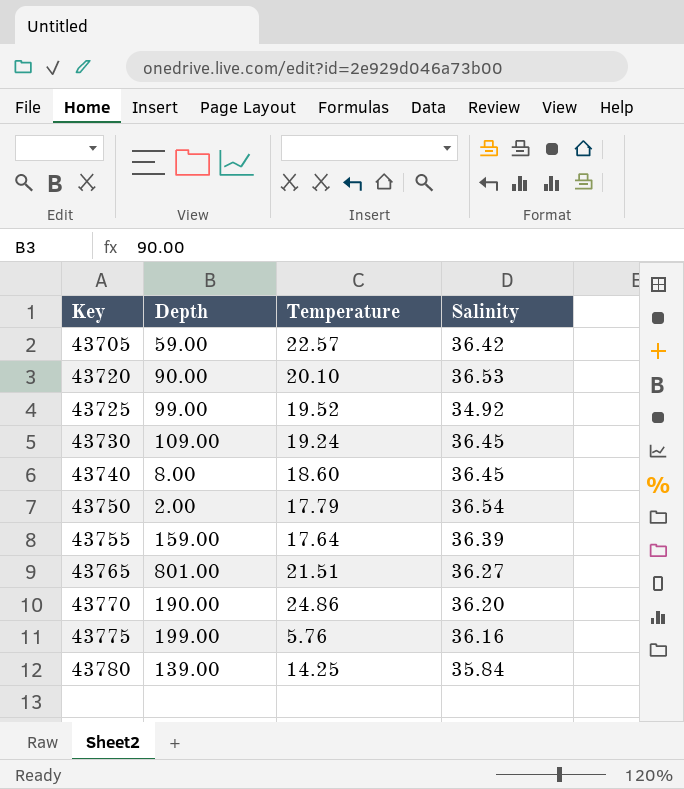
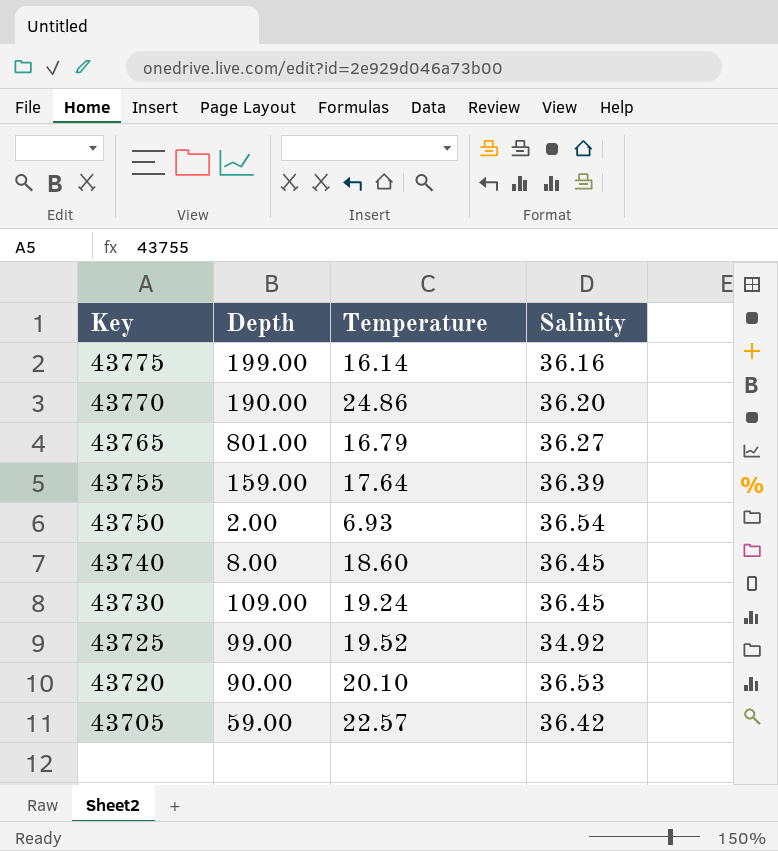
row order: Key ascending -> Key descending
row 43780: 139.00 | 14.25 | 35.84 -> none
43775 | Temperature: 5.76 -> 16.14
43765 | Temperature: 21.51 -> 16.79
43750 | Temperature: 17.79 -> 6.93

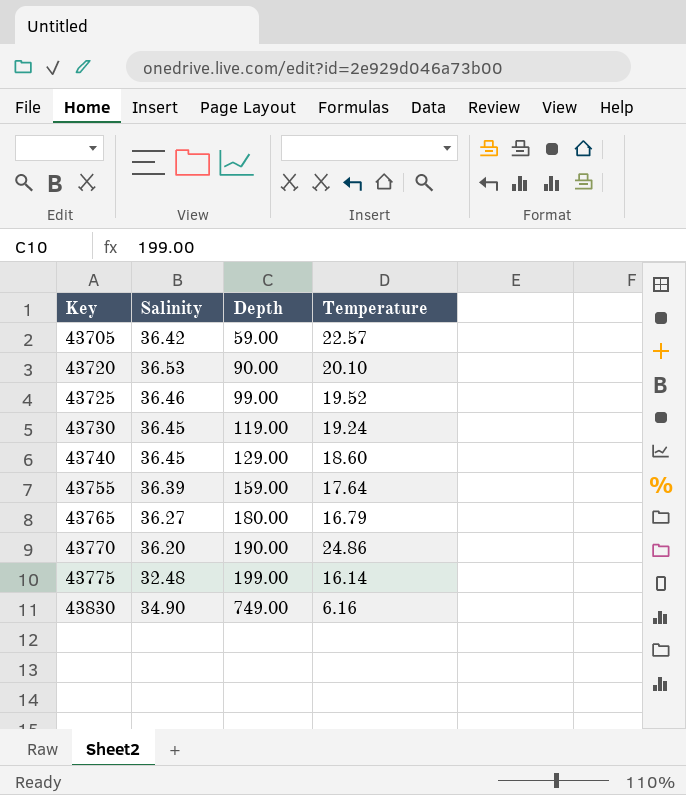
row order: Key descending -> Key ascending
column Salinity | position: 4 -> 2
row 43750: 2.00 | 6.93 | 36.54 -> none
43725 | Salinity: 34.92 -> 36.46
43730 | Depth: 109.00 -> 119.00
43740 | Depth: 8.00 -> 129.00
43765 | Depth: 801.00 -> 180.00
43775 | Salinity: 36.16 -> 32.48
row 43830: none -> 34.90 | 749.00 | 6.16

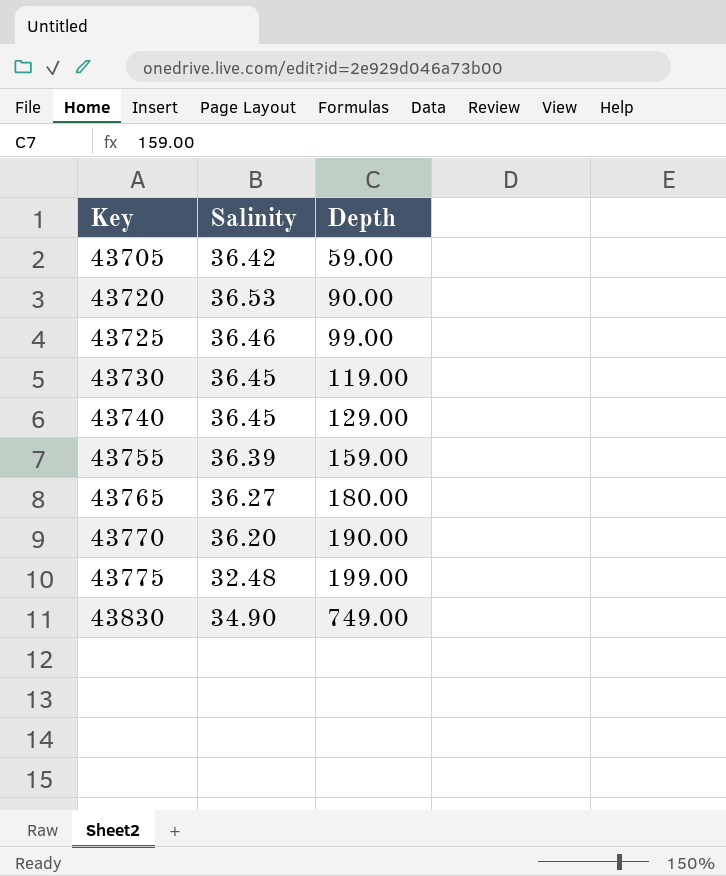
column Temperature | position: 4 -> none

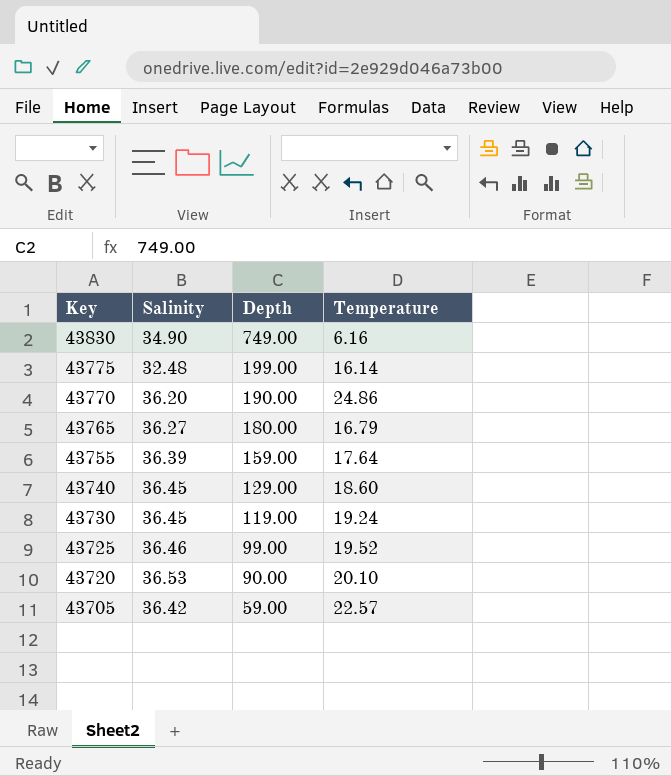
row order: Key ascending -> Key descending
column Temperature | position: none -> 4

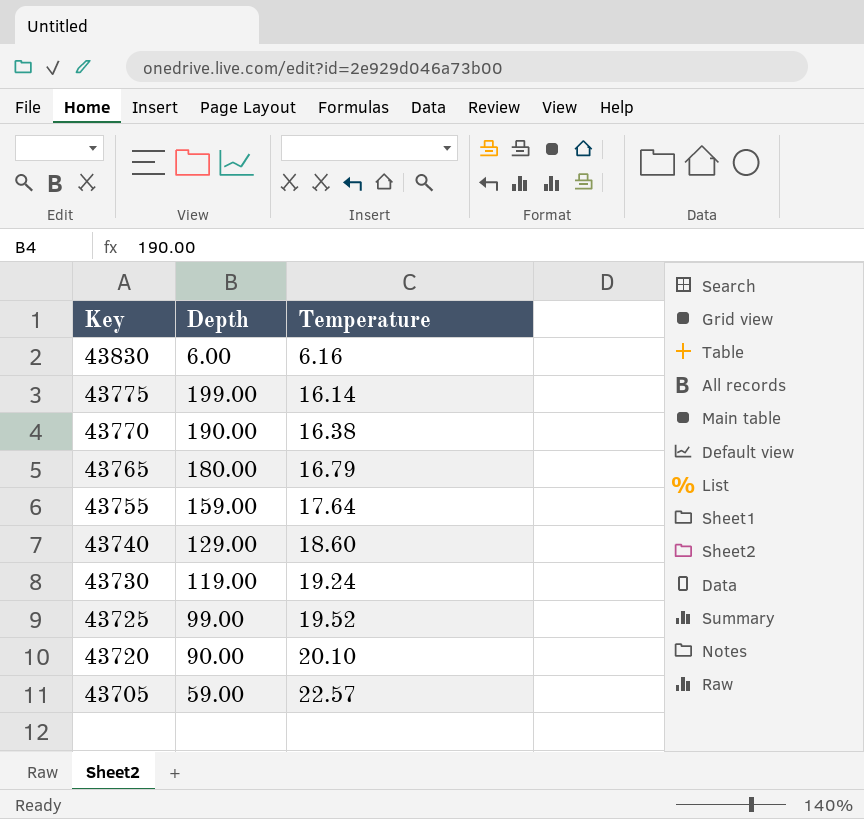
column Salinity | position: 2 -> none
43830 | Depth: 749.00 -> 6.00
43770 | Temperature: 24.86 -> 16.38

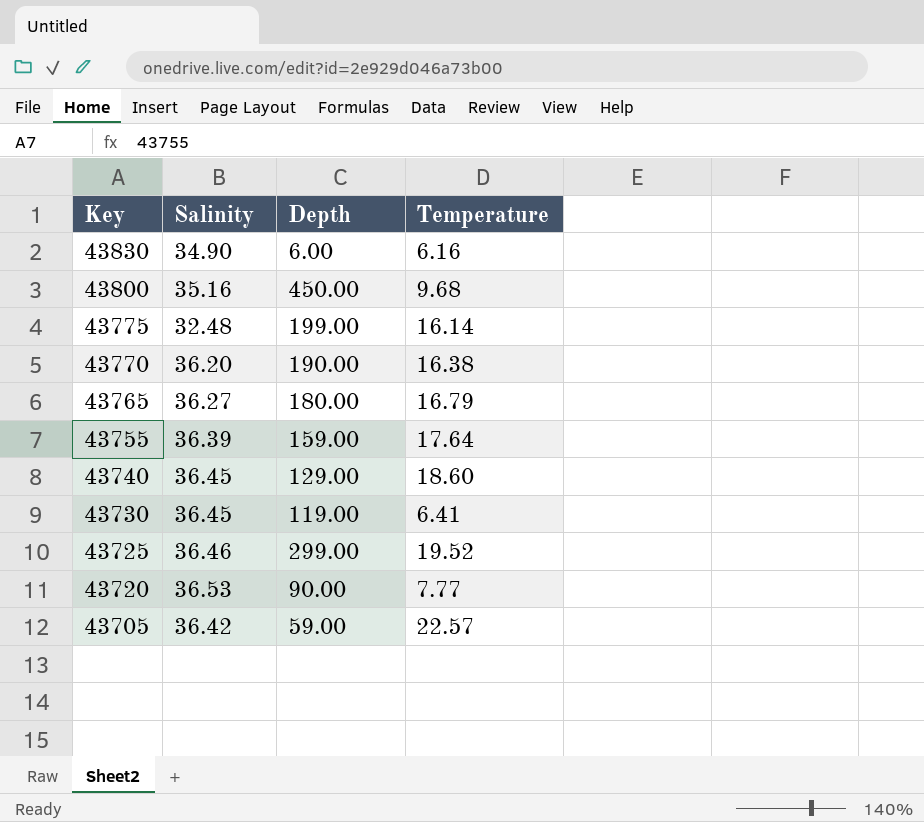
column Salinity | position: none -> 2
row 43800: none -> 35.16 | 450.00 | 9.68
43730 | Temperature: 19.24 -> 6.41
43725 | Depth: 99.00 -> 299.00
43720 | Temperature: 20.10 -> 7.77

